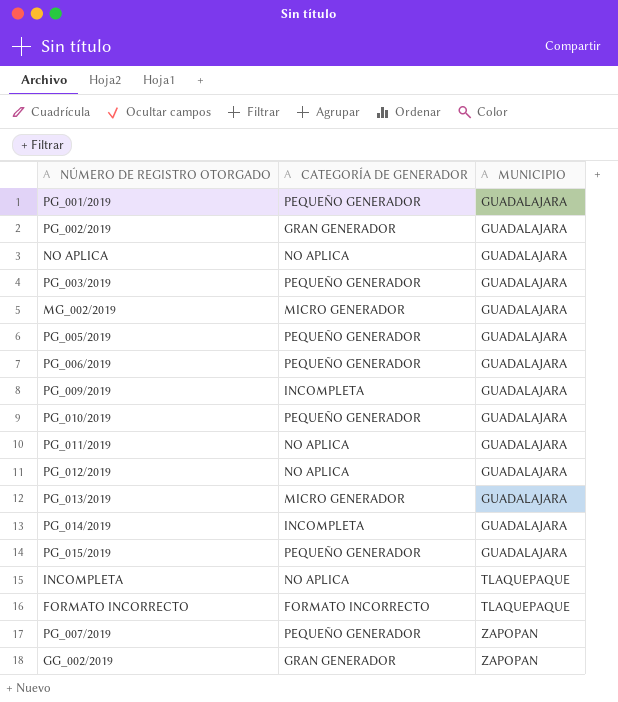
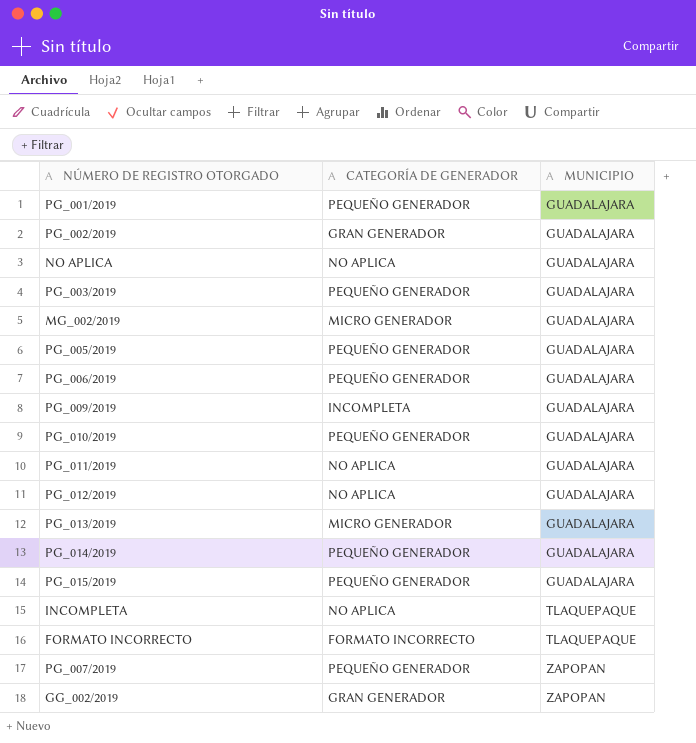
PG_014/2019 | CATEGORÍA DE GENERADOR: INCOMPLETA -> PEQUEÑO GENERADOR

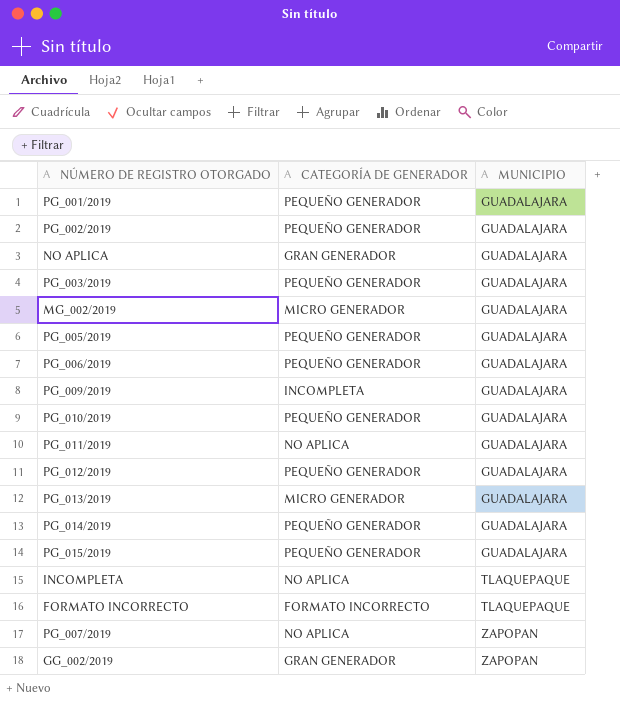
PG_002/2019 | CATEGORÍA DE GENERADOR: GRAN GENERADOR -> PEQUEÑO GENERADOR
NO APLICA | CATEGORÍA DE GENERADOR: NO APLICA -> GRAN GENERADOR
PG_012/2019 | CATEGORÍA DE GENERADOR: NO APLICA -> PEQUEÑO GENERADOR
PG_007/2019 | CATEGORÍA DE GENERADOR: PEQUEÑO GENERADOR -> NO APLICA

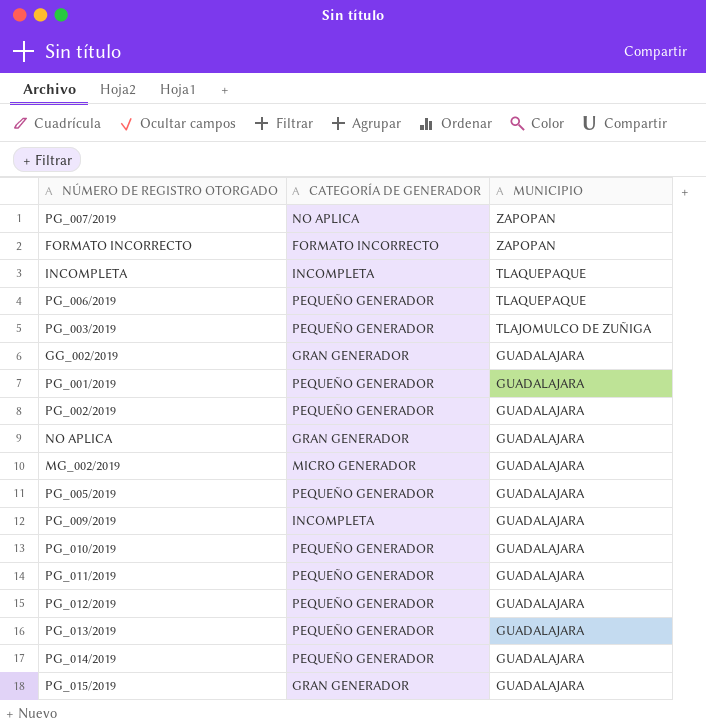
row order: MUNICIPIO ascending -> MUNICIPIO descending
FORMATO INCORRECTO | MUNICIPIO: TLAQUEPAQUE -> ZAPOPAN
INCOMPLETA | CATEGORÍA DE GENERADOR: NO APLICA -> INCOMPLETA
PG_006/2019 | MUNICIPIO: GUADALAJARA -> TLAQUEPAQUE
PG_003/2019 | MUNICIPIO: GUADALAJARA -> TLAJOMULCO DE ZUÑIGA
GG_002/2019 | MUNICIPIO: ZAPOPAN -> GUADALAJARA
PG_011/2019 | CATEGORÍA DE GENERADOR: NO APLICA -> PEQUEÑO GENERADOR
PG_013/2019 | CATEGORÍA DE GENERADOR: MICRO GENERADOR -> PEQUEÑO GENERADOR
PG_015/2019 | CATEGORÍA DE GENERADOR: PEQUEÑO GENERADOR -> GRAN GENERADOR

